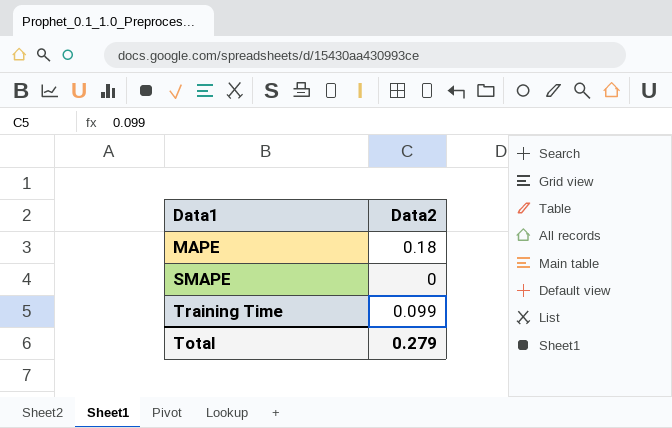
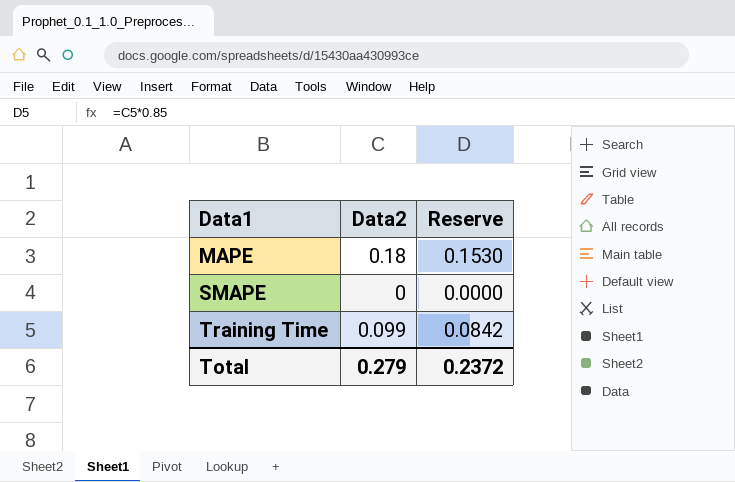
column Reserve | formula: none -> [Data2] * 0.85

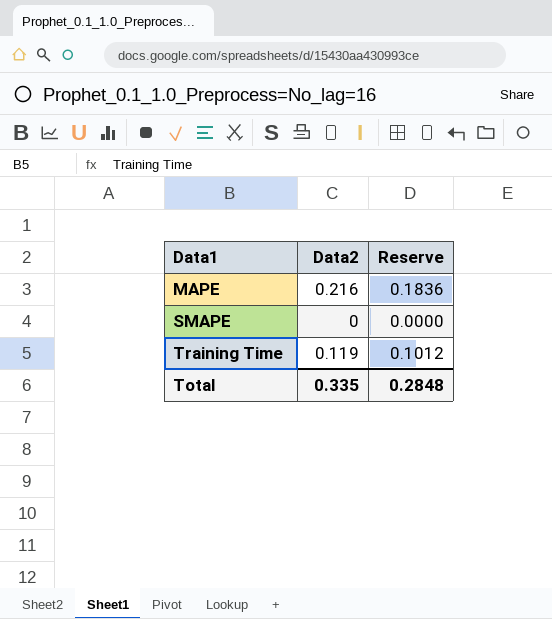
MAPE | Data2: 0.18 -> 0.216
MAPE | Reserve: 0.1530 -> 0.1836
Training Time | Data2: 0.099 -> 0.119
Training Time | Reserve: 0.0842 -> 0.1012
Total | Data2: 0.279 -> 0.335
Total | Reserve: 0.2372 -> 0.2848

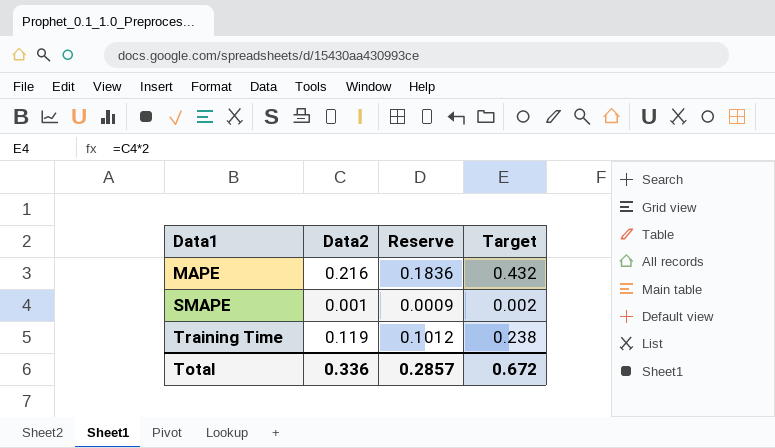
column Target | formula: none -> [Data2] * 2
SMAPE | Data2: 0 -> 0.001
SMAPE | Reserve: 0.0000 -> 0.0009
Total | Data2: 0.335 -> 0.336
Total | Reserve: 0.2848 -> 0.2857

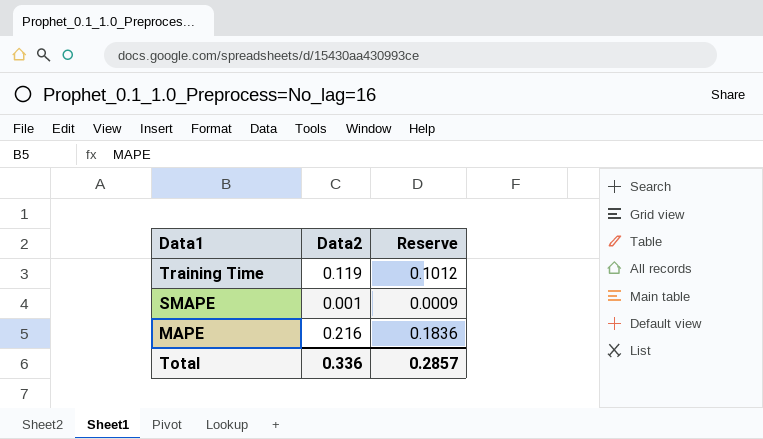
row order: Data1 ascending -> Data1 descending
column Target | formula: [Data2] * 2 -> none

